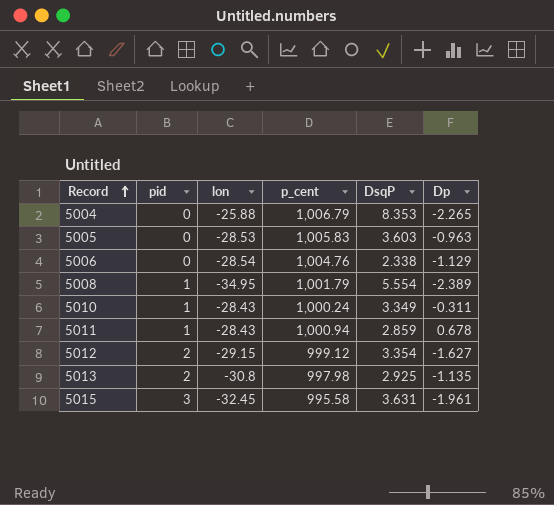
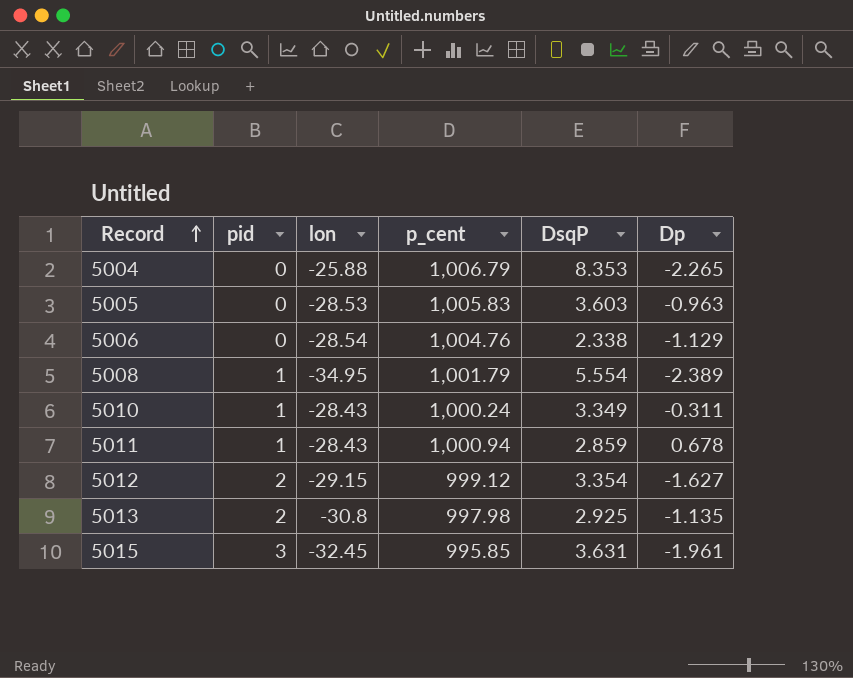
5015 | p_cent: 995.58 -> 995.85

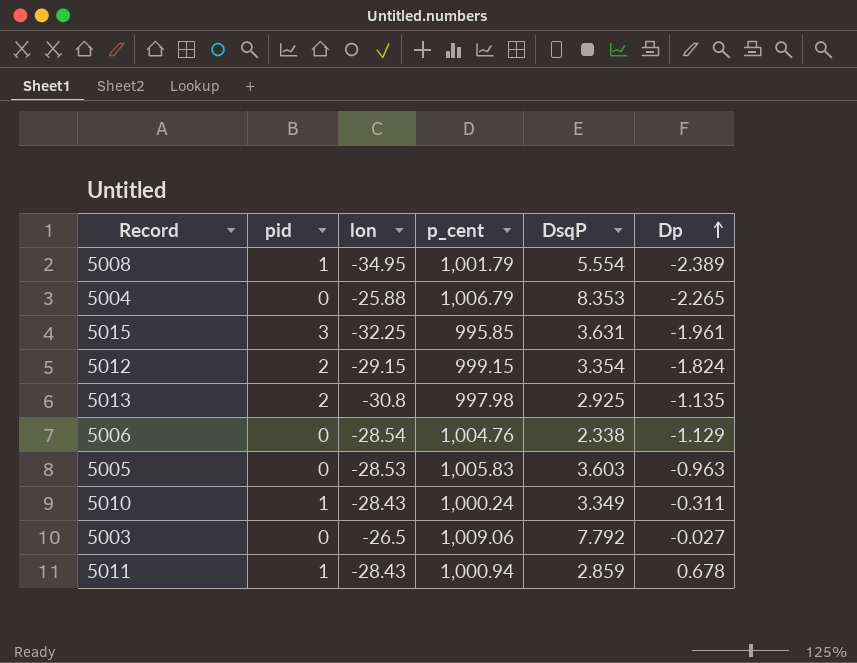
row order: Record ascending -> Dp ascending
5015 | lon: -32.45 -> -32.25
5012 | p_cent: 999.12 -> 999.15
5012 | Dp: -1.627 -> -1.824
row 5003: none -> 0 | -26.5 | 1,009.06 | 7.792 | -0.027

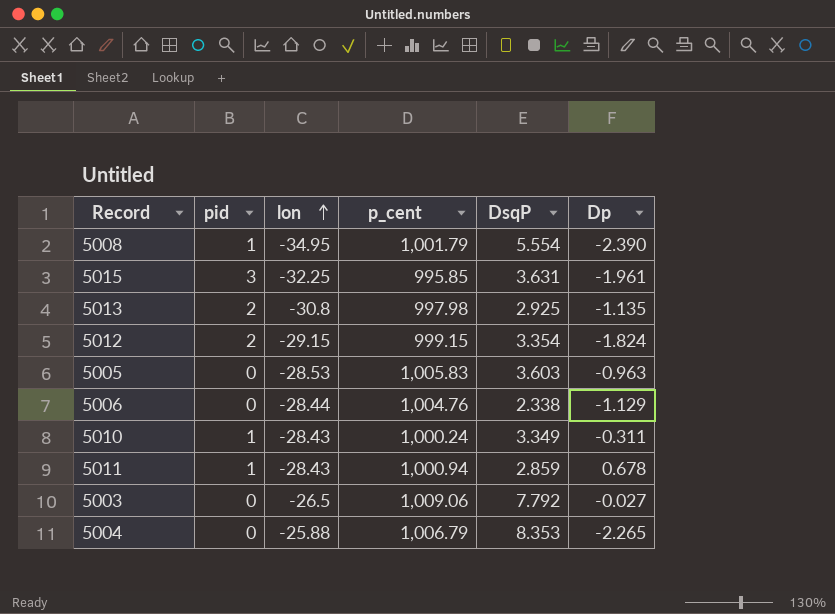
row order: Dp ascending -> lon ascending
5008 | Dp: -2.389 -> -2.390
5006 | lon: -28.54 -> -28.44

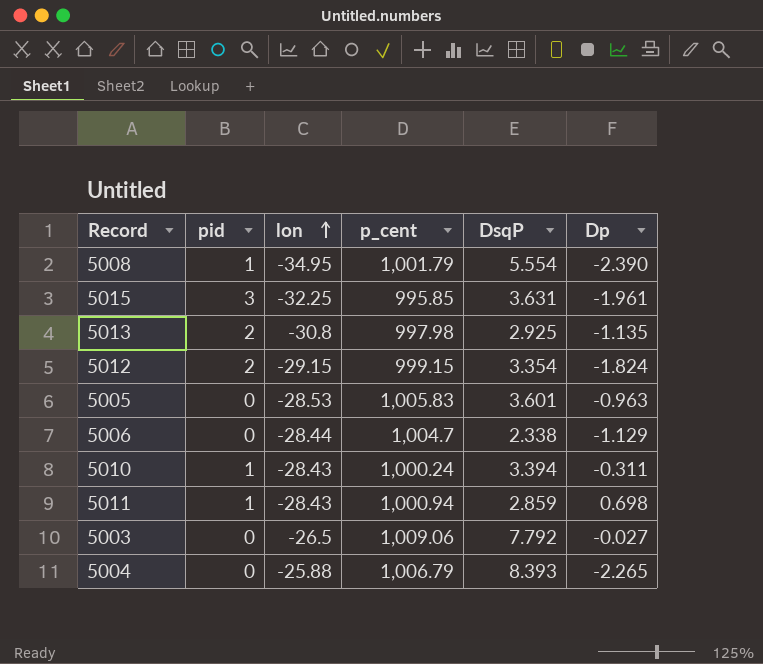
5005 | DsqP: 3.603 -> 3.601
5006 | p_cent: 1,004.76 -> 1,004.7
5010 | DsqP: 3.349 -> 3.394
5011 | Dp: 0.678 -> 0.698
5004 | DsqP: 8.353 -> 8.393

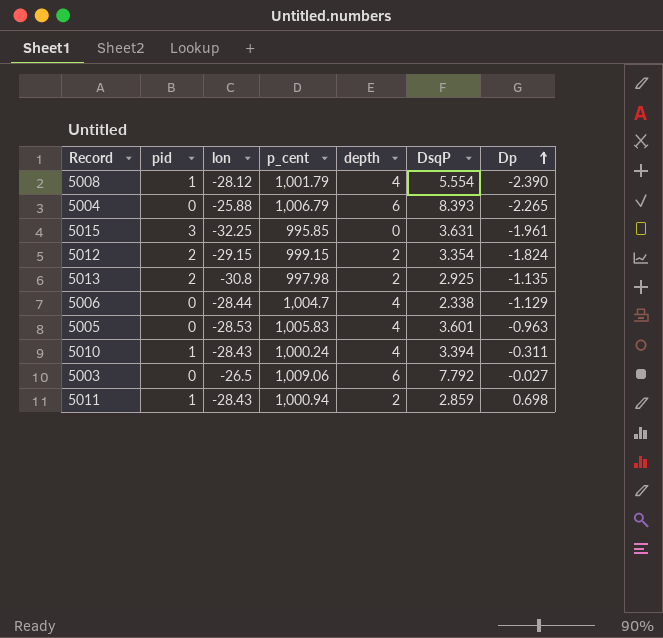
row order: lon ascending -> Dp ascending
column depth | position: none -> 5
5008 | lon: -34.95 -> -28.12

